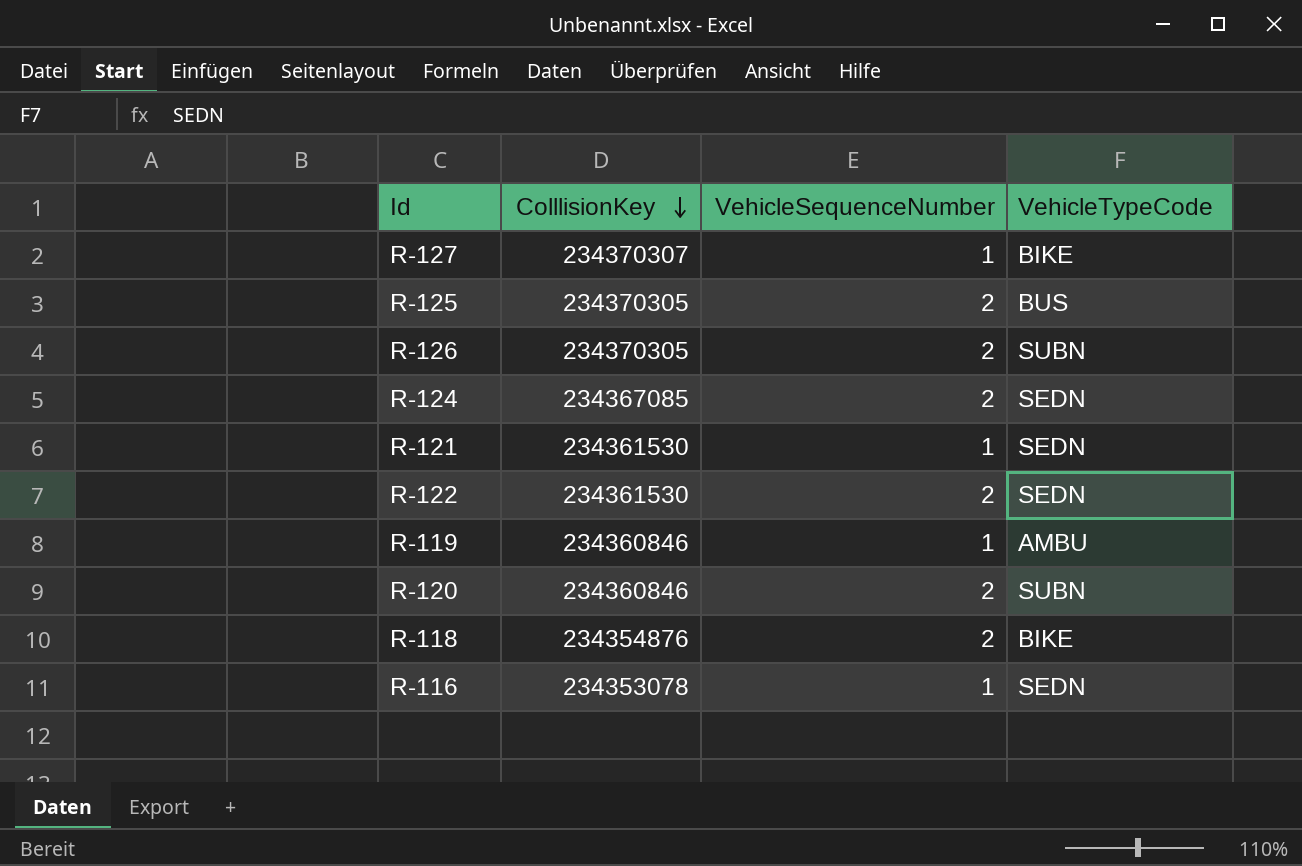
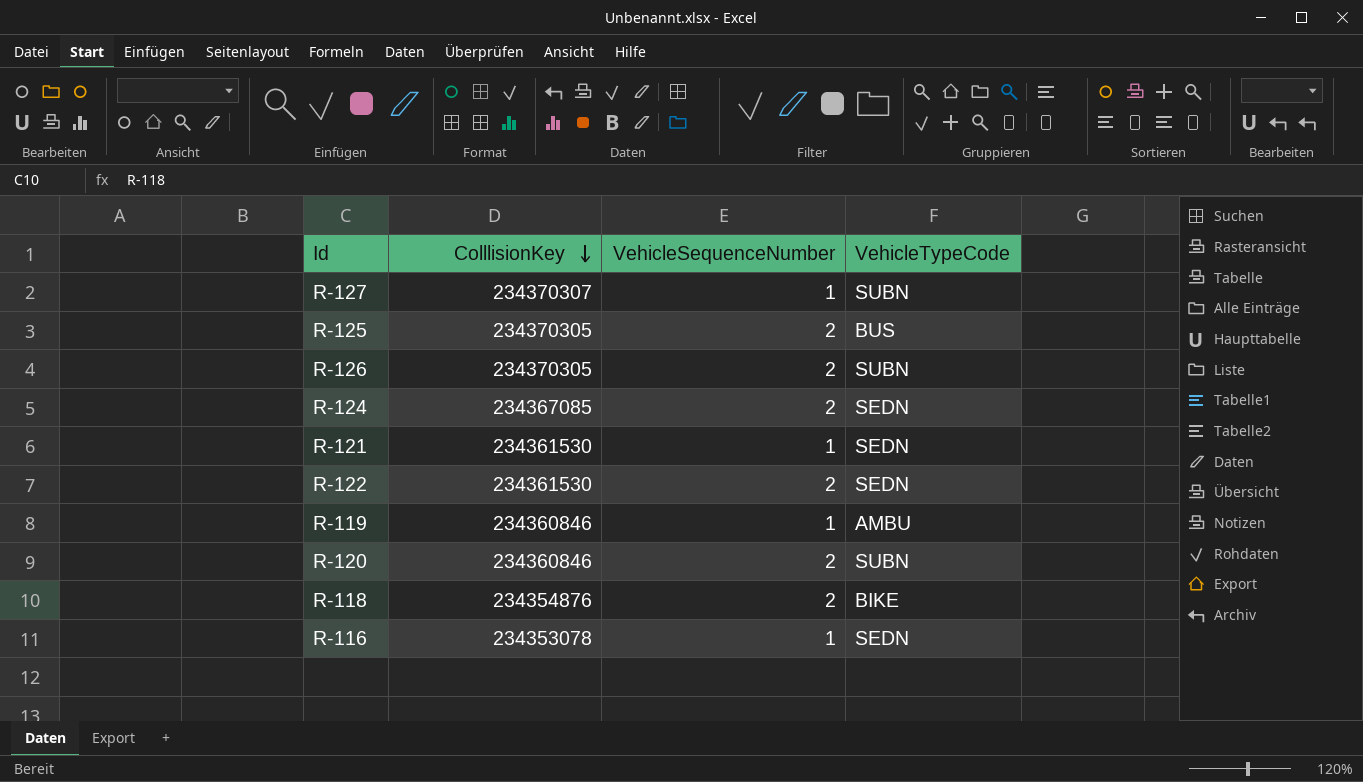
R-127 | VehicleTypeCode: BIKE -> SUBN

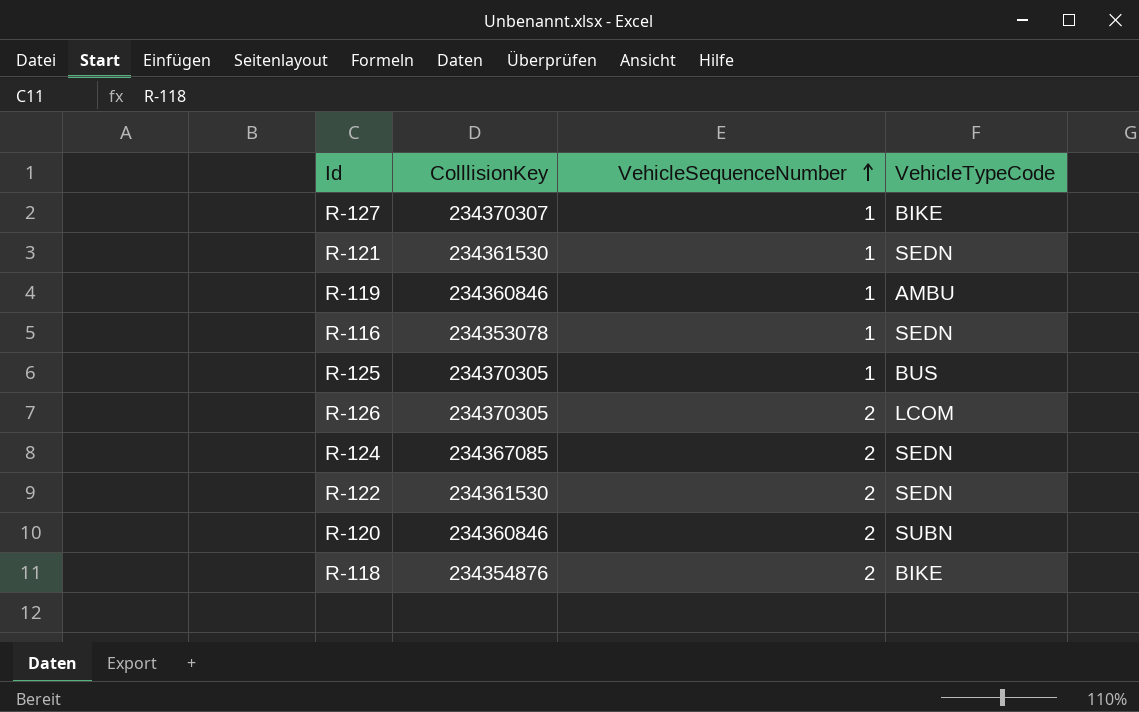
row order: ColllisionKey descending -> VehicleSequenceNumber ascending
R-127 | VehicleTypeCode: SUBN -> BIKE
R-125 | VehicleSequenceNumber: 2 -> 1
R-126 | VehicleTypeCode: SUBN -> LCOM

